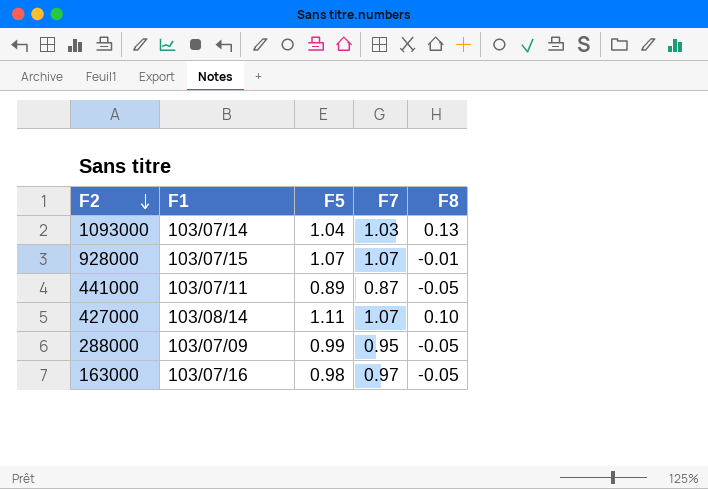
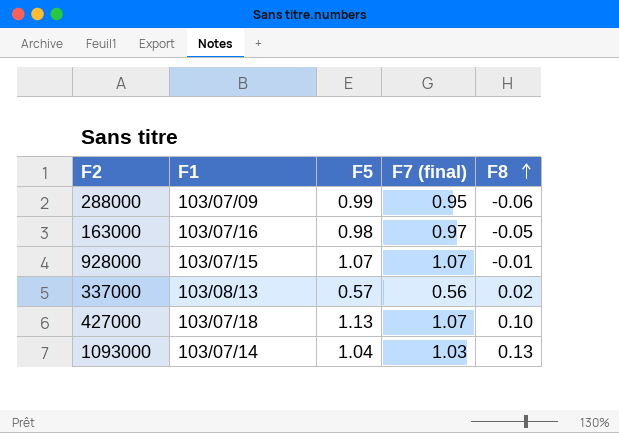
row order: F2 descending -> F8 ascending
column name: F7 -> F7 (final)
row 441000: 103/07/11 | 0.89 | 0.87 | -0.05 -> none
288000 | F8: -0.05 -> -0.06
row 337000: none -> 103/08/13 | 0.57 | 0.56 | 0.02
427000 | F1: 103/08/14 -> 103/07/18
427000 | F5: 1.11 -> 1.13

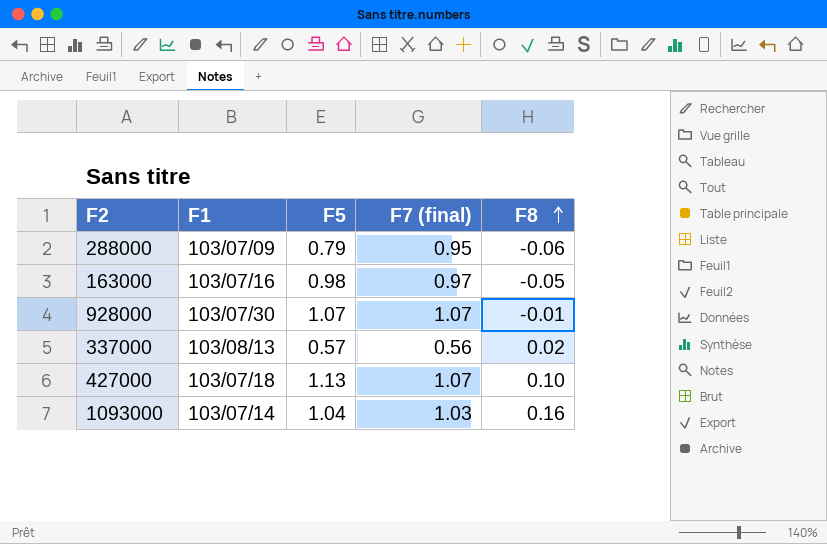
288000 | F5: 0.99 -> 0.79
928000 | F1: 103/07/15 -> 103/07/30
1093000 | F8: 0.13 -> 0.16

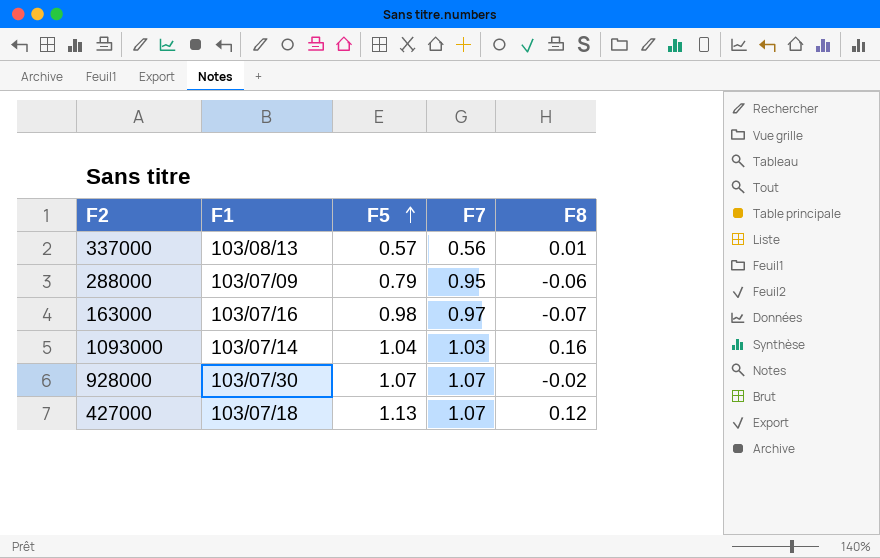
row order: F8 ascending -> F5 ascending
column name: F7 (final) -> F7
337000 | F8: 0.02 -> 0.01
163000 | F8: -0.05 -> -0.07
928000 | F8: -0.01 -> -0.02
427000 | F8: 0.10 -> 0.12

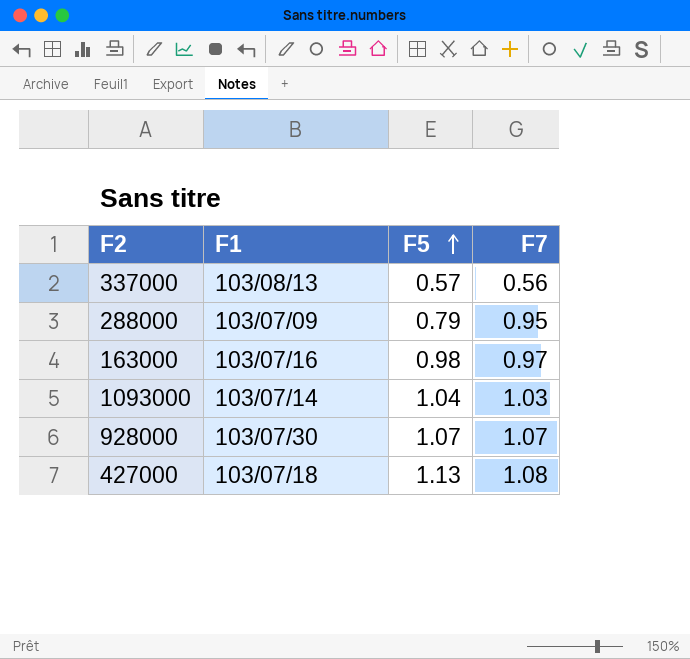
column F8 | position: 5 -> none
427000 | F7: 1.07 -> 1.08

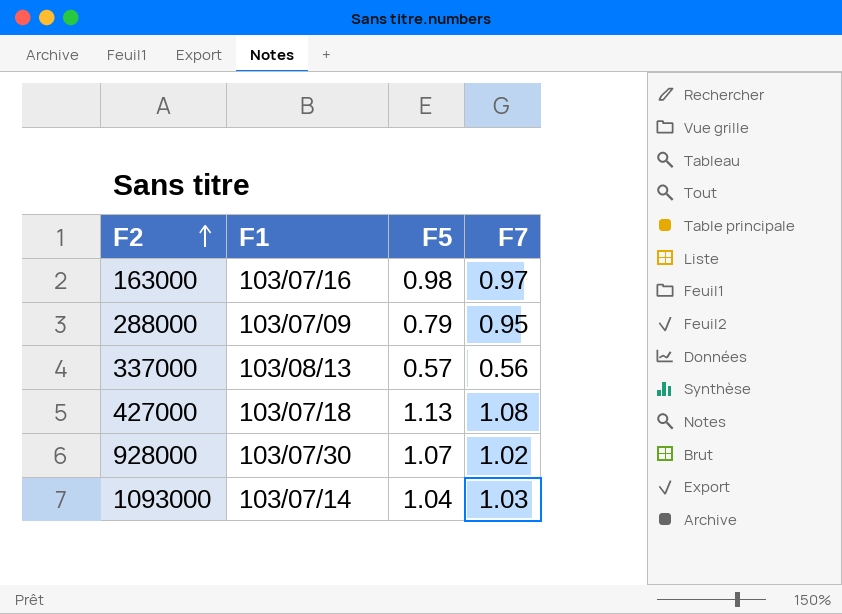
row order: F5 ascending -> F2 ascending
928000 | F7: 1.07 -> 1.02

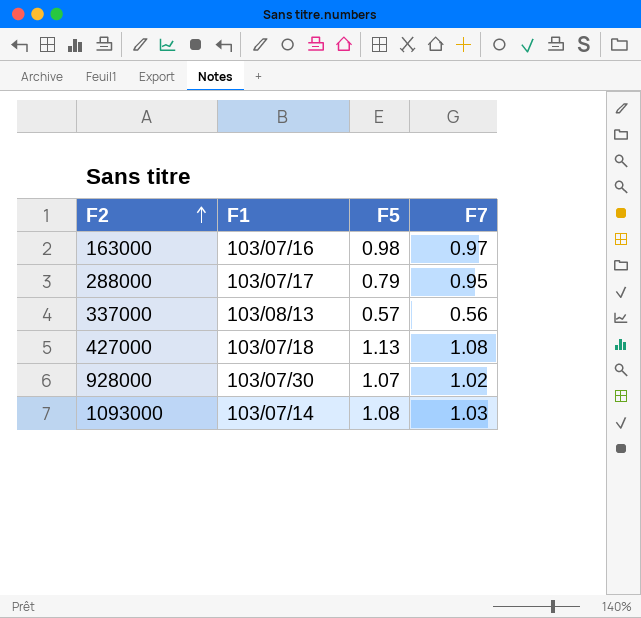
288000 | F1: 103/07/09 -> 103/07/17
1093000 | F5: 1.04 -> 1.08

